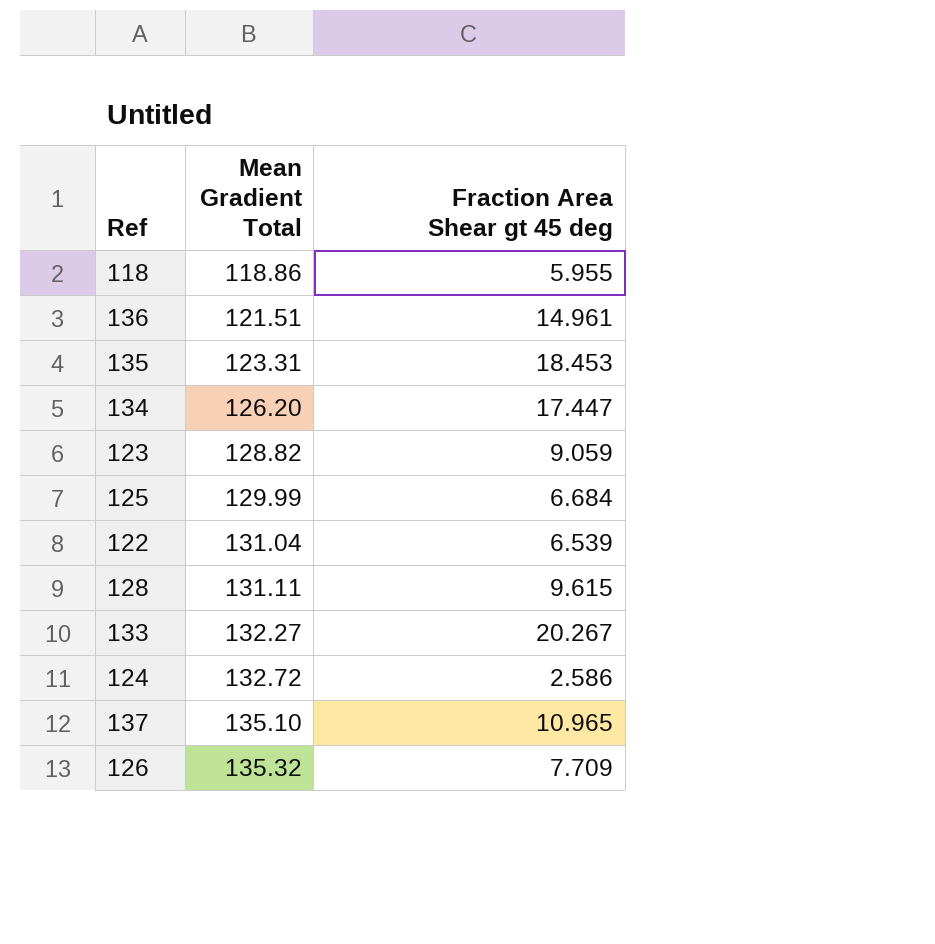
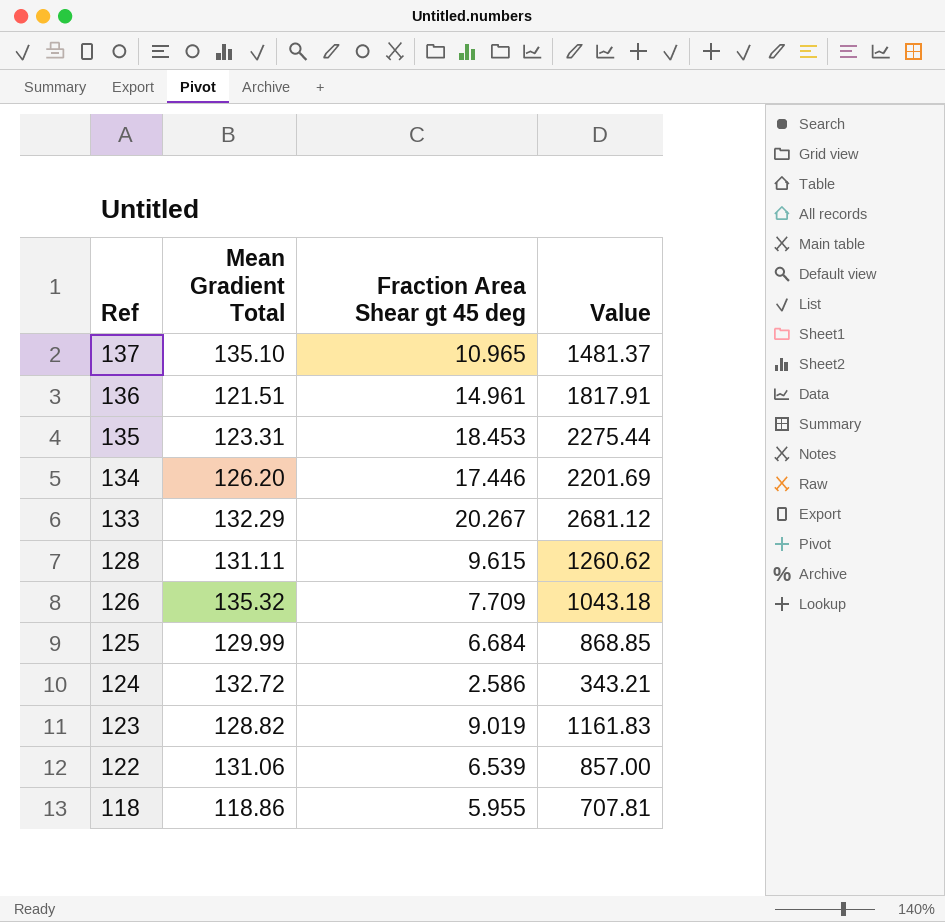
row order: Mean Gradient Total ascending -> Ref descending
column Value | formula: none -> [Mean Gradient Total] * [Fraction Area Shear gt 45 deg]
134 | Fraction Area Shear gt 45 deg: 17.447 -> 17.446
133 | Mean Gradient Total: 132.27 -> 132.29
123 | Fraction Area Shear gt 45 deg: 9.059 -> 9.019
122 | Mean Gradient Total: 131.04 -> 131.06

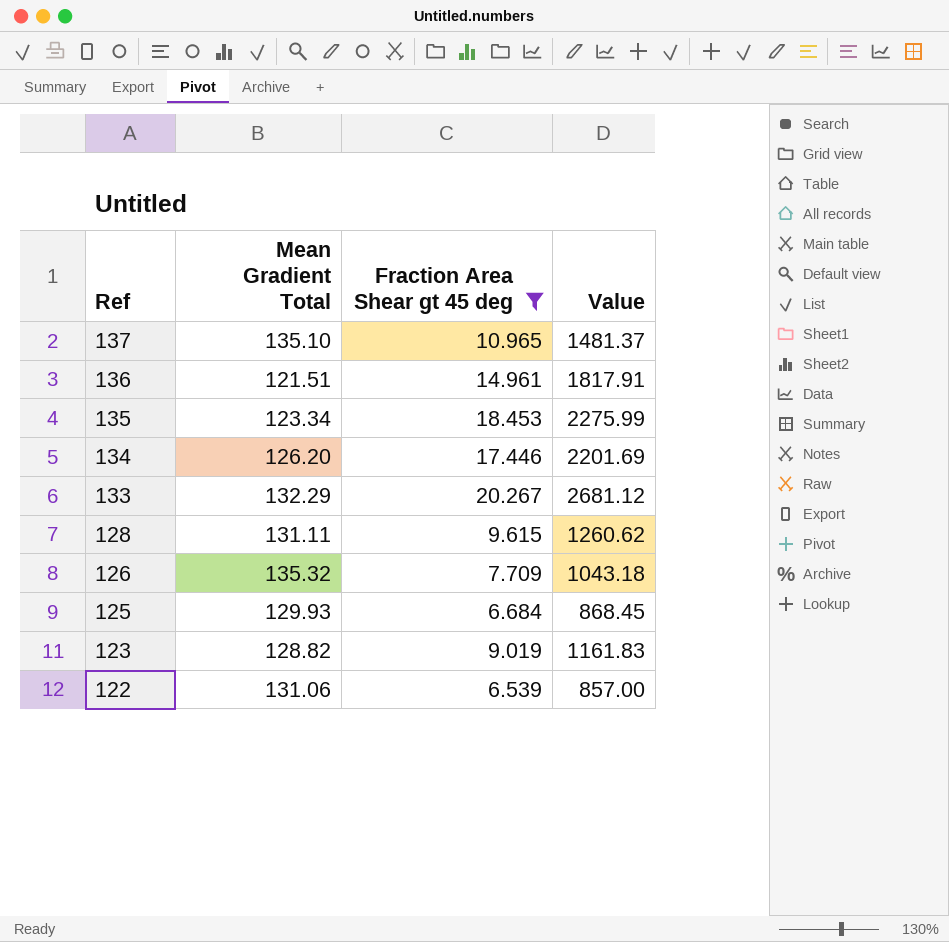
filter: none -> Fraction Area Shear gt 45 deg >= 6.539
135 | Mean Gradient Total: 123.31 -> 123.34
135 | Value: 2275.44 -> 2275.99
125 | Mean Gradient Total: 129.99 -> 129.93
125 | Value: 868.85 -> 868.45

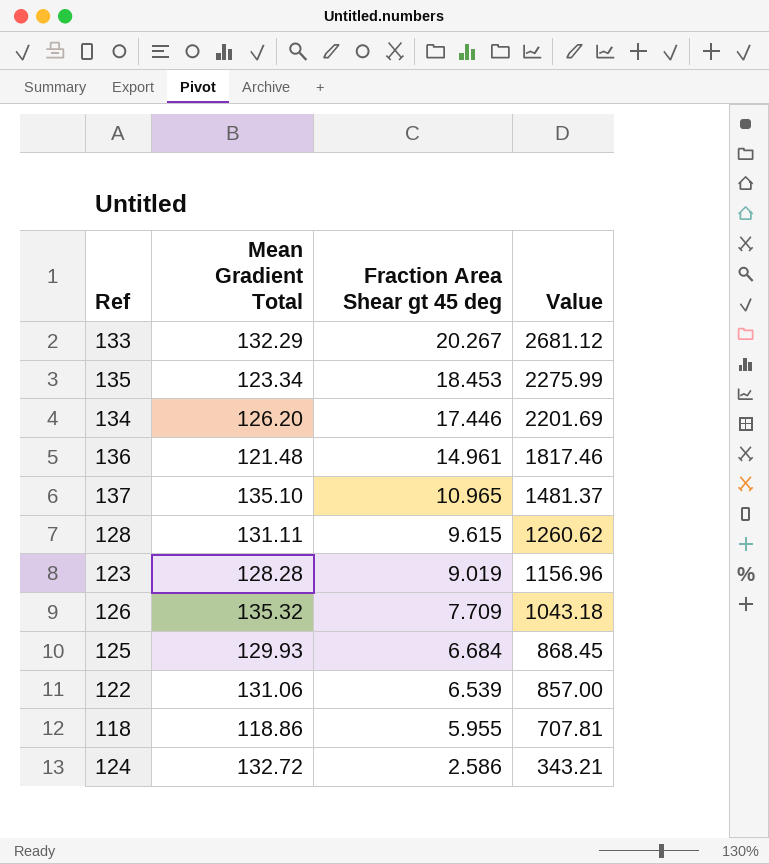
filter: Fraction Area Shear gt 45 deg >= 6.539 -> none
row order: Ref descending -> Fraction Area Shear gt 45 deg descending
136 | Mean Gradient Total: 121.51 -> 121.48
136 | Value: 1817.91 -> 1817.46
123 | Mean Gradient Total: 128.82 -> 128.28
123 | Value: 1161.83 -> 1156.96

